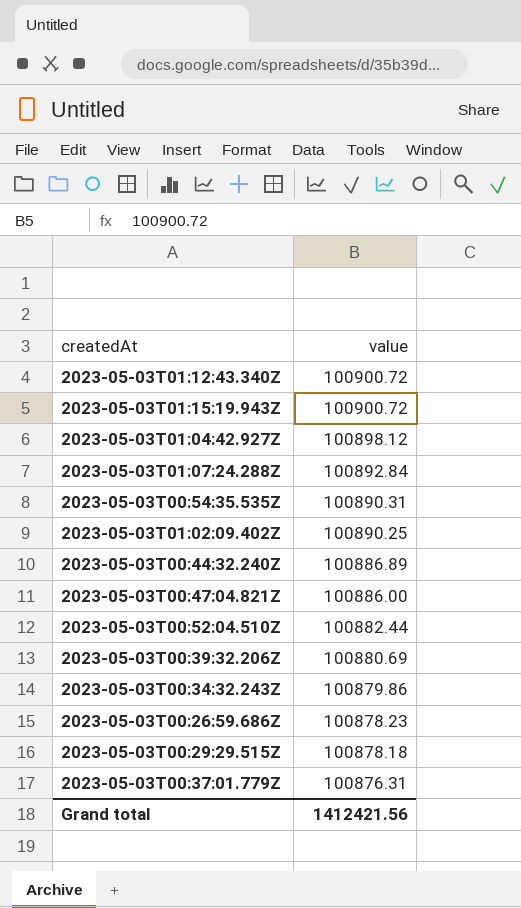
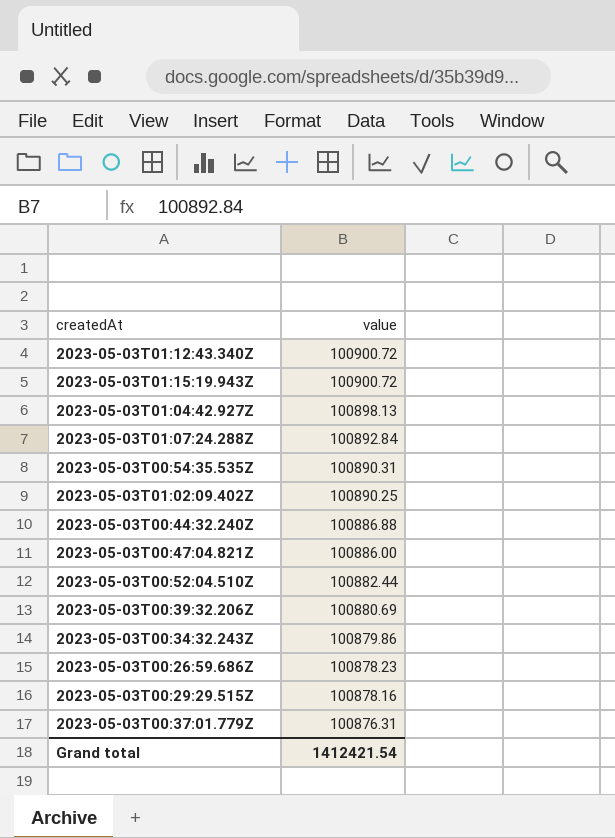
2023-05-03T01:04:42.927Z | value: 100898.12 -> 100898.13
2023-05-03T00:44:32.240Z | value: 100886.89 -> 100886.88
2023-05-03T00:29:29.515Z | value: 100878.18 -> 100878.16
Grand total | value: 1412421.56 -> 1412421.54

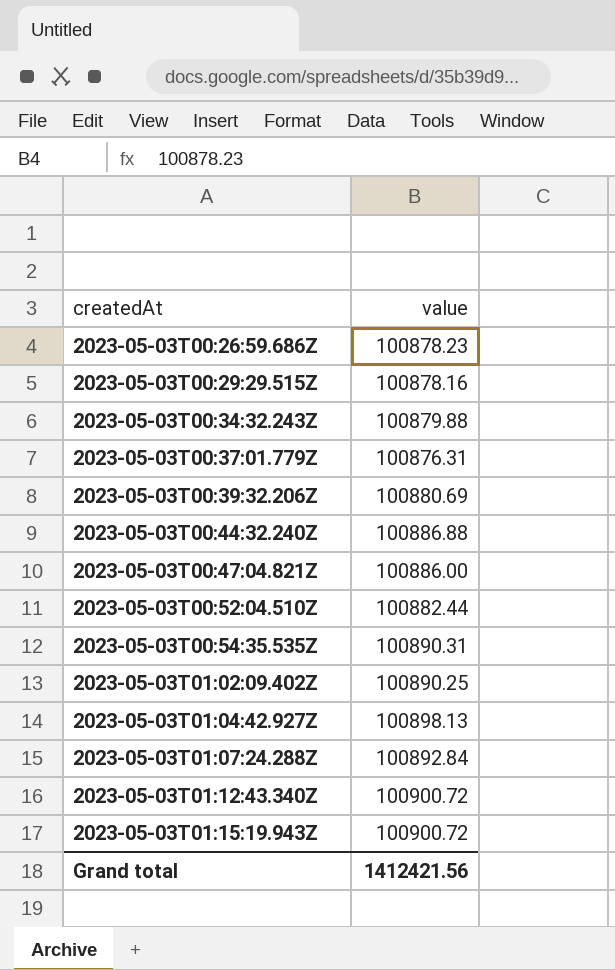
row order: value descending -> createdAt ascending
2023-05-03T00:34:32.243Z | value: 100879.86 -> 100879.88
Grand total | value: 1412421.54 -> 1412421.56

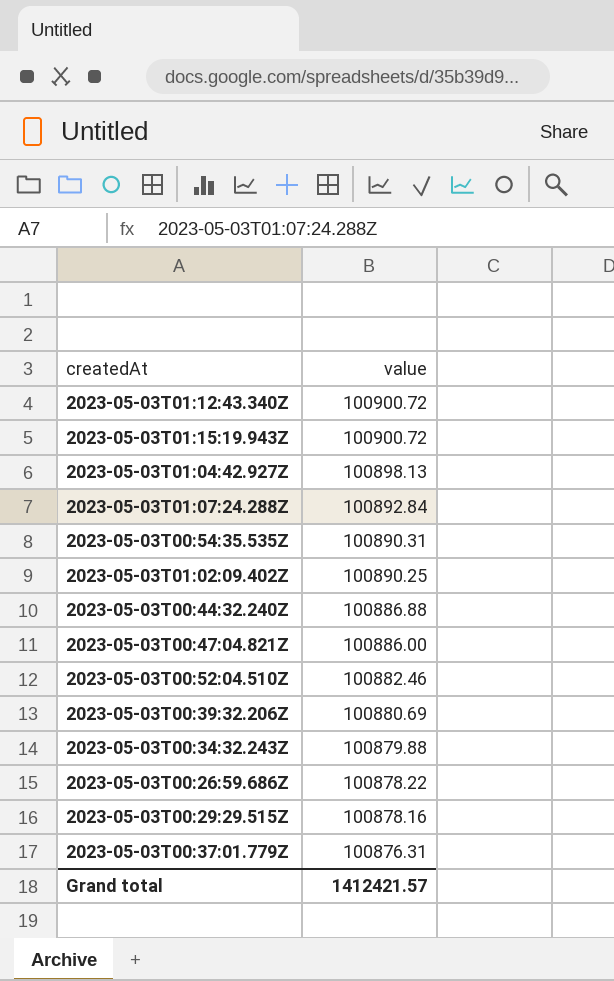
row order: createdAt ascending -> value descending
2023-05-03T00:52:04.510Z | value: 100882.44 -> 100882.46
2023-05-03T00:26:59.686Z | value: 100878.23 -> 100878.22
Grand total | value: 1412421.56 -> 1412421.57

